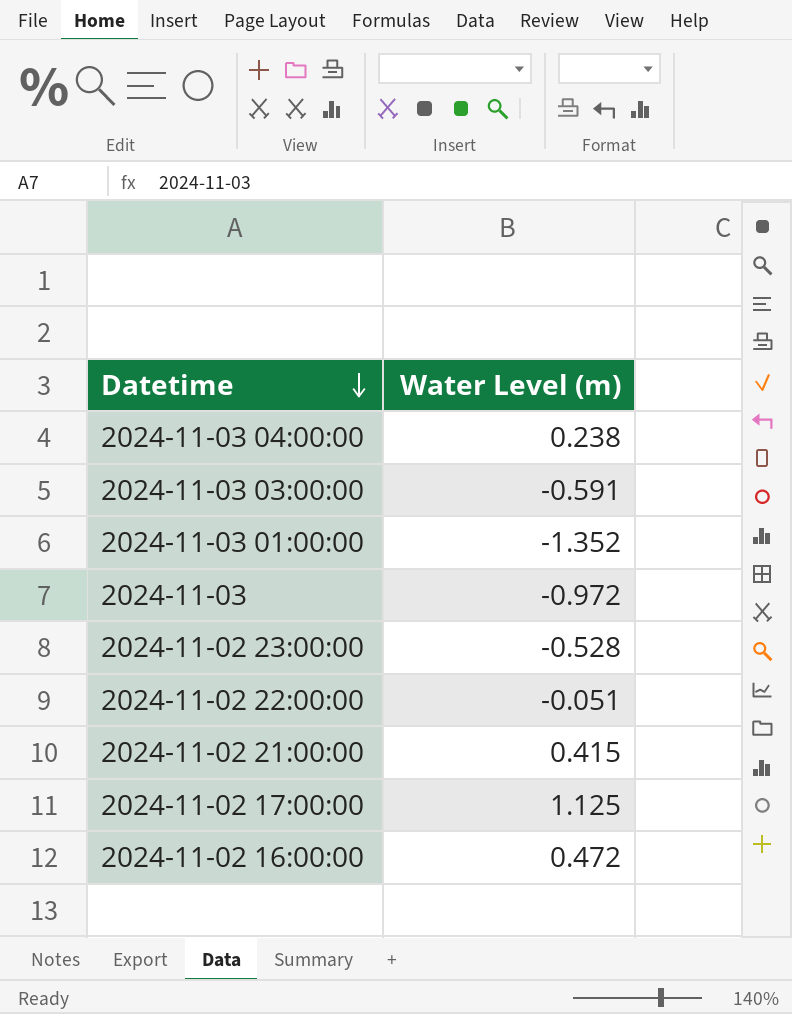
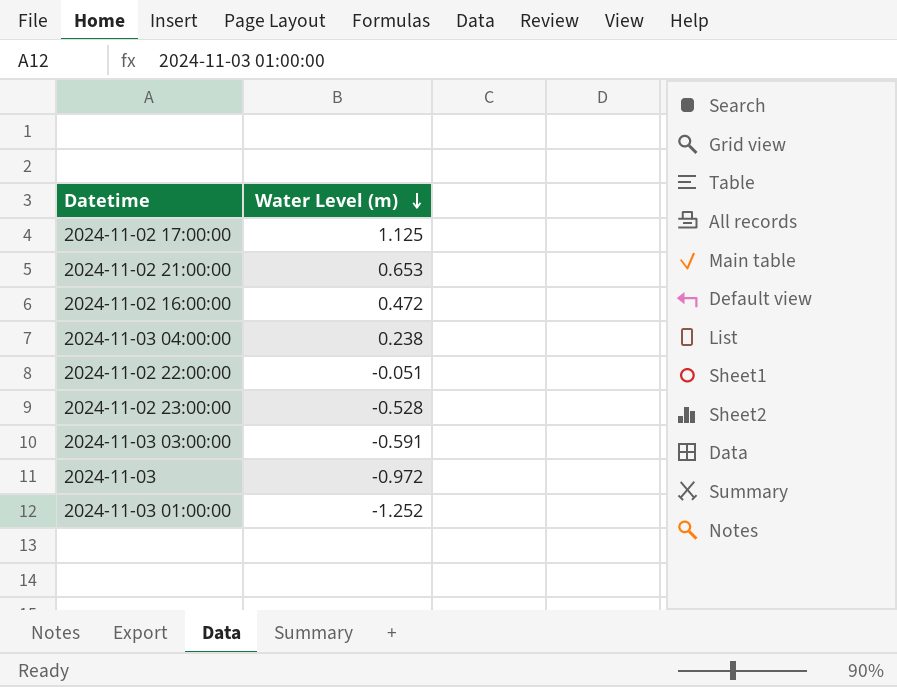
row order: Datetime descending -> Water Level (m) descending
2024-11-02 21:00:00 | Water Level (m): 0.415 -> 0.653
2024-11-03 01:00:00 | Water Level (m): -1.352 -> -1.252

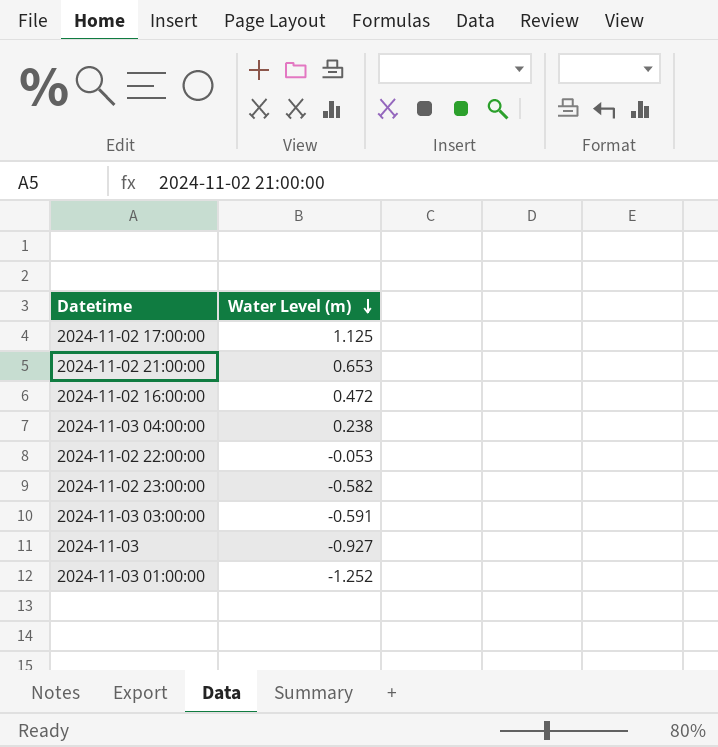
2024-11-02 22:00:00 | Water Level (m): -0.051 -> -0.053
2024-11-02 23:00:00 | Water Level (m): -0.528 -> -0.582
2024-11-03 | Water Level (m): -0.972 -> -0.927

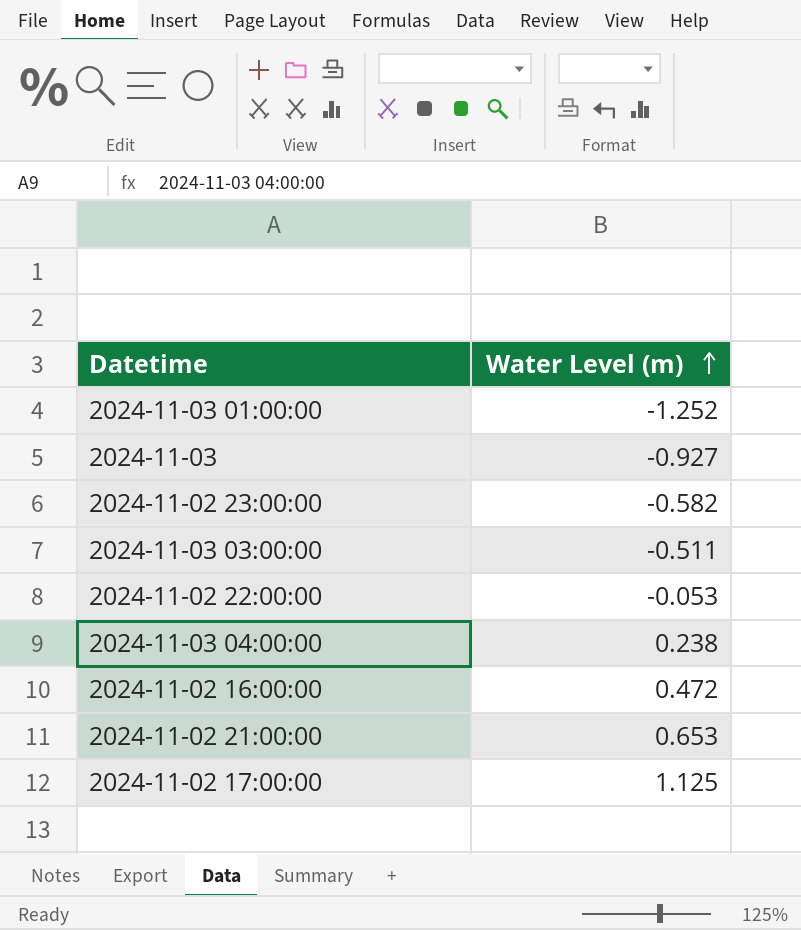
row order: Water Level (m) descending -> Water Level (m) ascending
2024-11-03 03:00:00 | Water Level (m): -0.591 -> -0.511

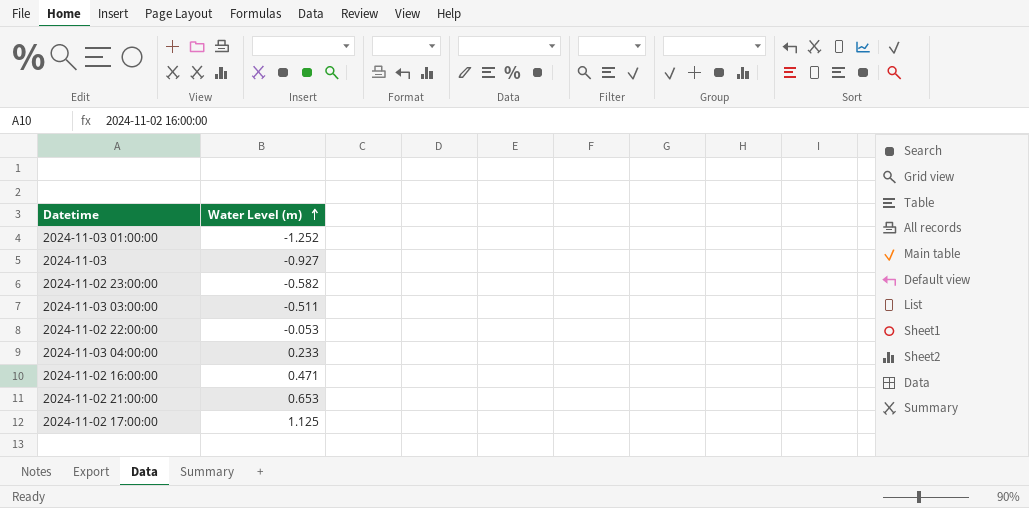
2024-11-03 04:00:00 | Water Level (m): 0.238 -> 0.233
2024-11-02 16:00:00 | Water Level (m): 0.472 -> 0.471

